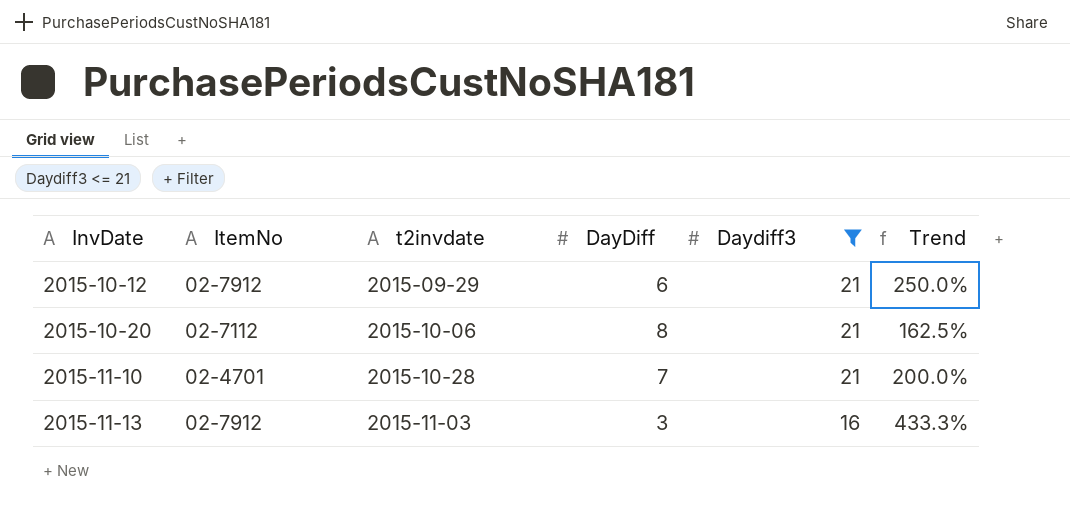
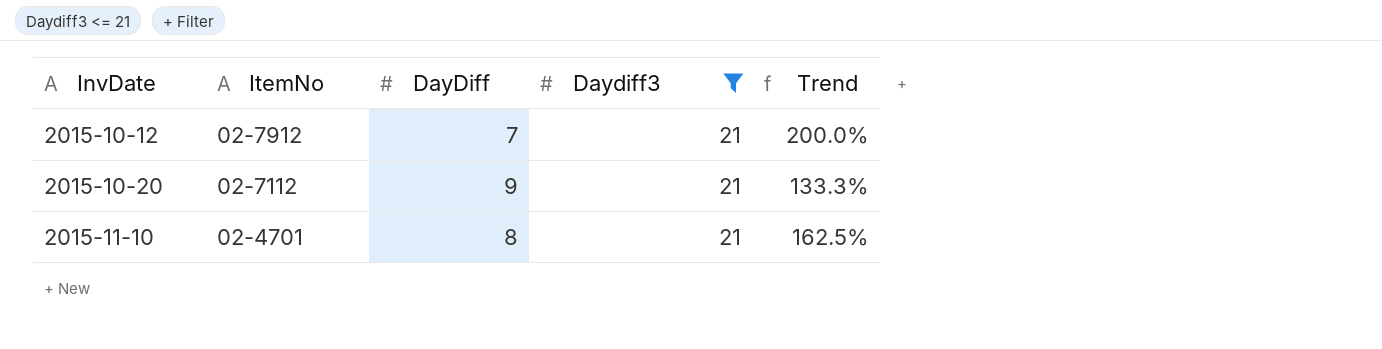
column t2invdate | position: 3 -> none
row 2015-11-13: 02-7912 | 2015-11-03 | 3 | 16 | 433.3% -> none
2015-10-12 | DayDiff: 6 -> 7
2015-10-12 | Trend: 250.0% -> 200.0%
2015-10-20 | DayDiff: 8 -> 9
2015-10-20 | Trend: 162.5% -> 133.3%
2015-11-10 | DayDiff: 7 -> 8
2015-11-10 | Trend: 200.0% -> 162.5%

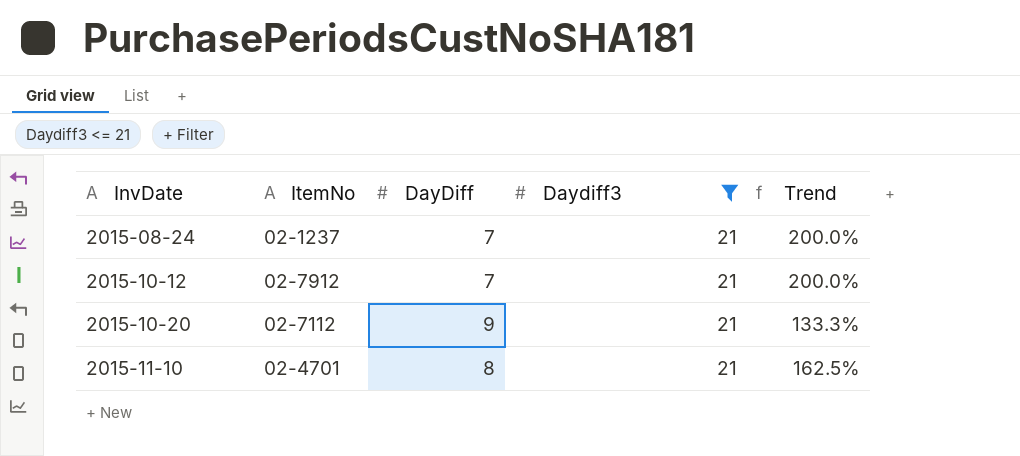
row 2015-08-24: none -> 02-1237 | 7 | 21 | 200.0%

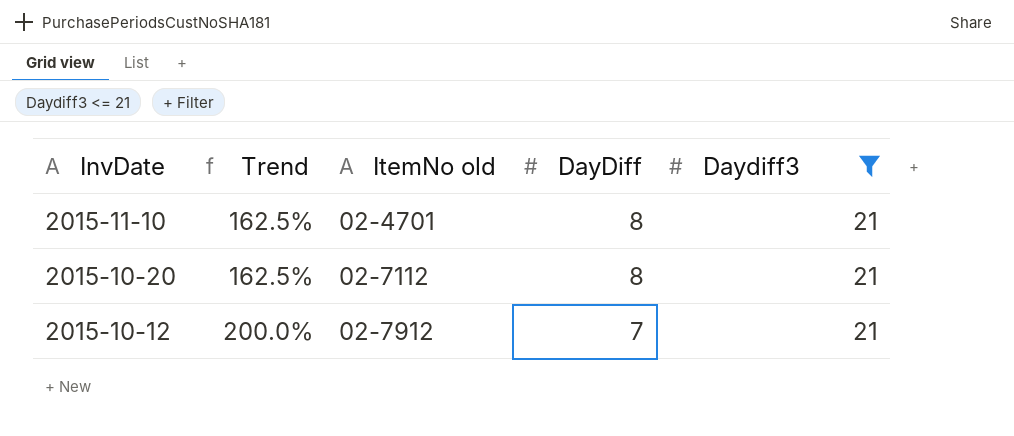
row order: InvDate ascending -> InvDate descending
column Trend | position: 5 -> 2
column name: ItemNo -> ItemNo old
row 2015-08-24: 02-1237 | 7 | 21 | 200.0% -> none
2015-10-20 | Trend: 133.3% -> 162.5%
2015-10-20 | DayDiff: 9 -> 8

